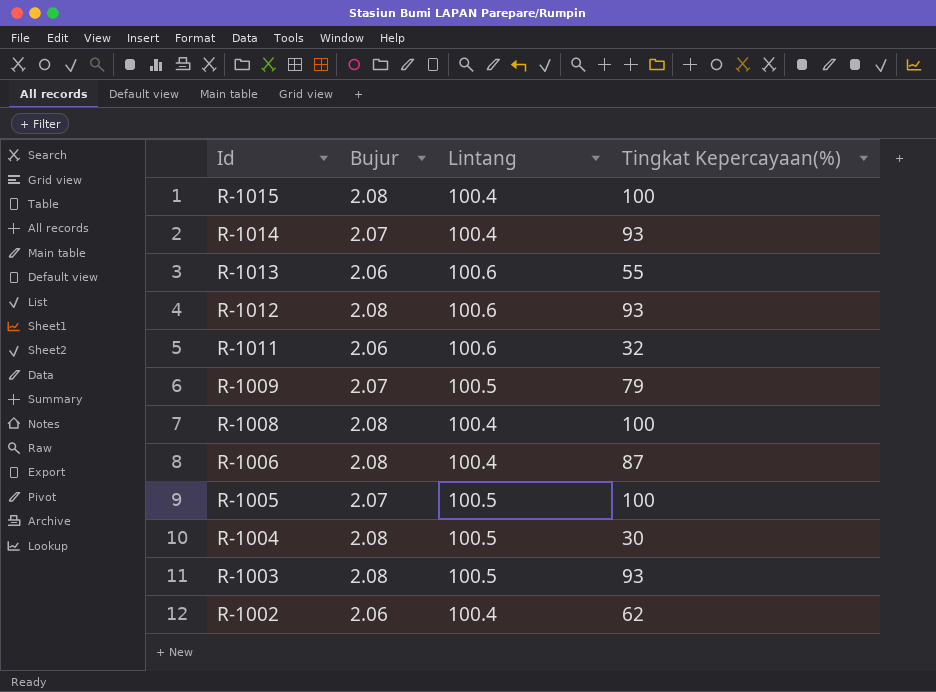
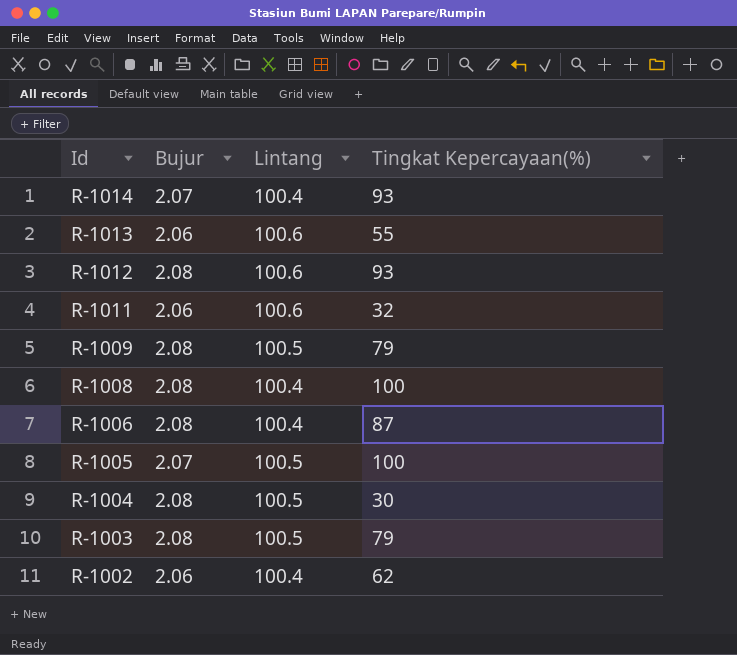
row R-1015: 2.08 | 100.4 | 100 -> none
R-1009 | Bujur: 2.07 -> 2.08
R-1003 | Tingkat Kepercayaan(%): 93 -> 79

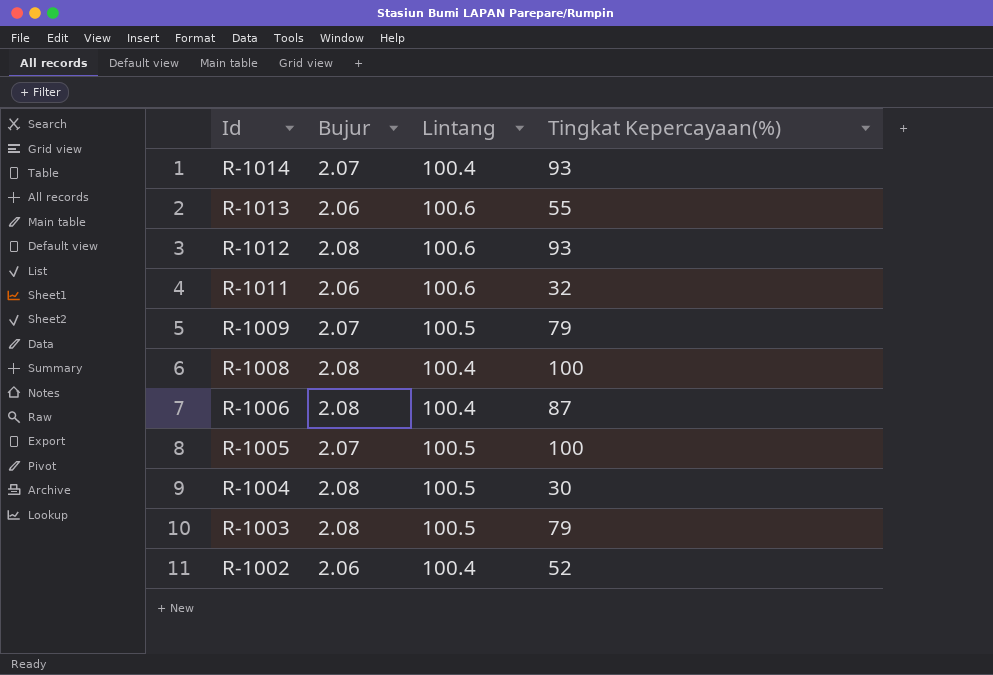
R-1009 | Bujur: 2.08 -> 2.07
R-1002 | Tingkat Kepercayaan(%): 62 -> 52

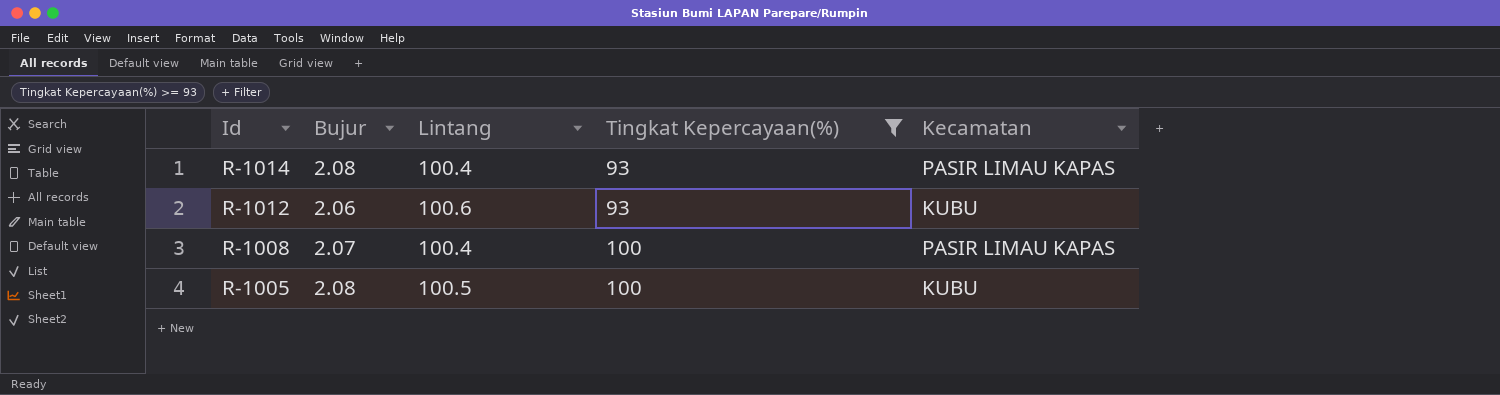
filter: none -> Tingkat Kepercayaan(%) >= 93
column Kecamatan | position: none -> 5
R-1014 | Bujur: 2.07 -> 2.08
R-1012 | Bujur: 2.08 -> 2.06
R-1008 | Bujur: 2.08 -> 2.07
R-1005 | Bujur: 2.07 -> 2.08

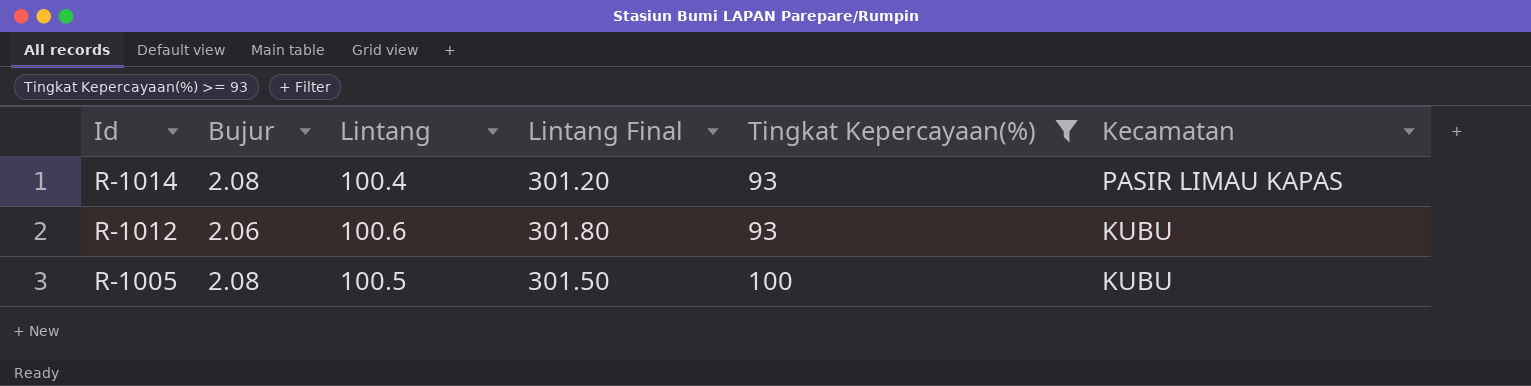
column Lintang Final | formula: none -> [Lintang] * 3
row R-1008: 2.07 | 100.4 | 100 | PASIR LIMAU KAPAS -> none

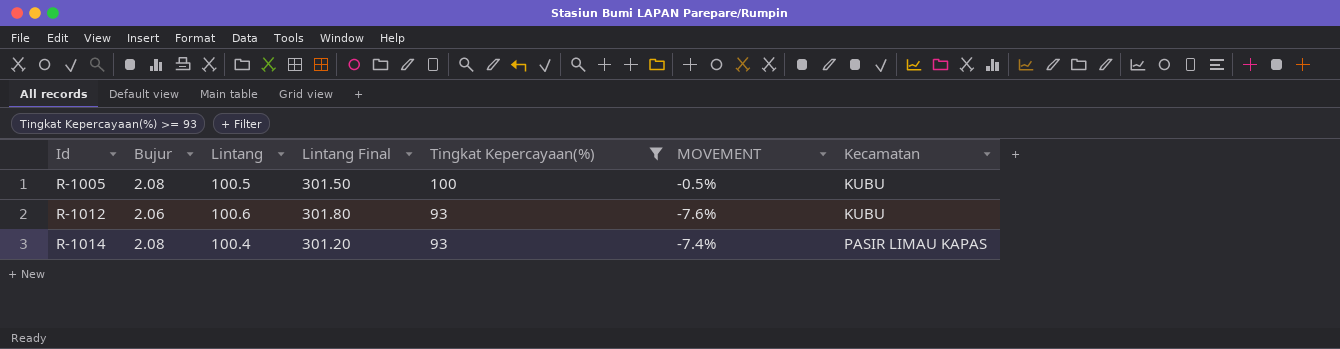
row order: Id descending -> Id ascending
column MOVEMENT | formula: none -> ([Tingkat Kepercayaan(%)] - [Lintang]) / [Lintang]

